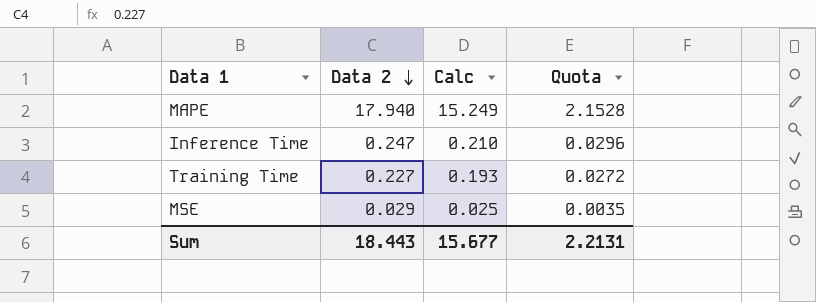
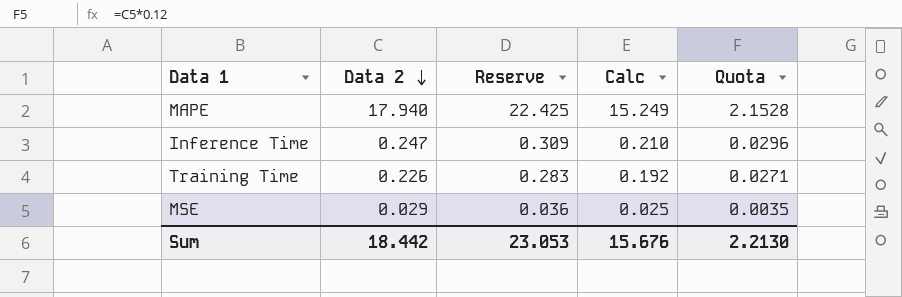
column Reserve | formula: none -> [Data 2] * 1.25
Training Time | Data 2: 0.227 -> 0.226
Training Time | Calc: 0.193 -> 0.192
Training Time | Quota: 0.0272 -> 0.0271
Sum | Data 2: 18.443 -> 18.442
Sum | Calc: 15.677 -> 15.676
Sum | Quota: 2.2131 -> 2.2130

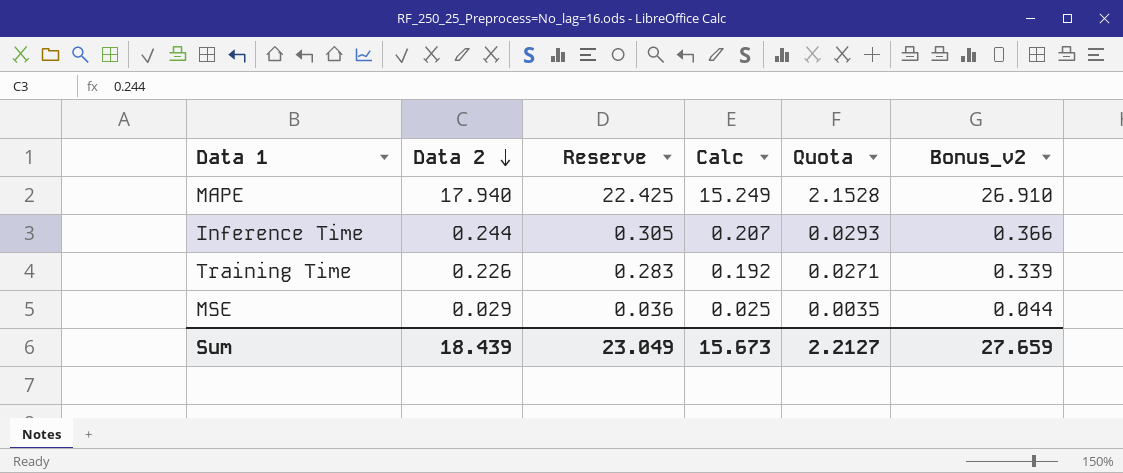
column Bonus_v2 | formula: none -> [Data 2] * 1.5
Inference Time | Data 2: 0.247 -> 0.244
Inference Time | Reserve: 0.309 -> 0.305
Inference Time | Calc: 0.210 -> 0.207
Inference Time | Quota: 0.0296 -> 0.0293
Sum | Data 2: 18.442 -> 18.439
Sum | Reserve: 23.053 -> 23.049
Sum | Calc: 15.676 -> 15.673
Sum | Quota: 2.2130 -> 2.2127

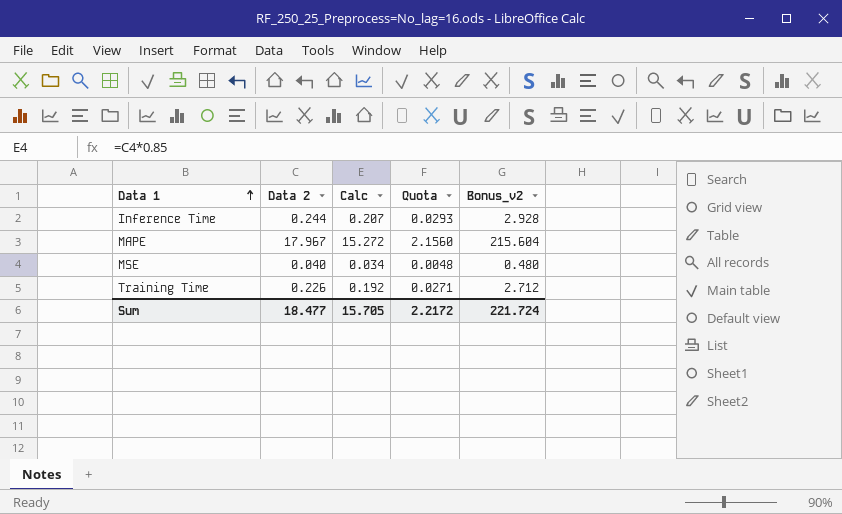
row order: Data 2 descending -> Data 1 ascending
column Reserve | formula: [Data 2] * 1.25 -> none
column Bonus_v2 | formula: [Data 2] * 1.5 -> [Data 2] * 12
MAPE | Data 2: 17.940 -> 17.967
MAPE | Calc: 15.249 -> 15.272
MAPE | Quota: 2.1528 -> 2.1560
MSE | Data 2: 0.029 -> 0.040
MSE | Calc: 0.025 -> 0.034
MSE | Quota: 0.0035 -> 0.0048
Sum | Data 2: 18.439 -> 18.477
Sum | Calc: 15.673 -> 15.705
Sum | Quota: 2.2127 -> 2.2172
Sum | Bonus_v2: 27.659 -> 221.724

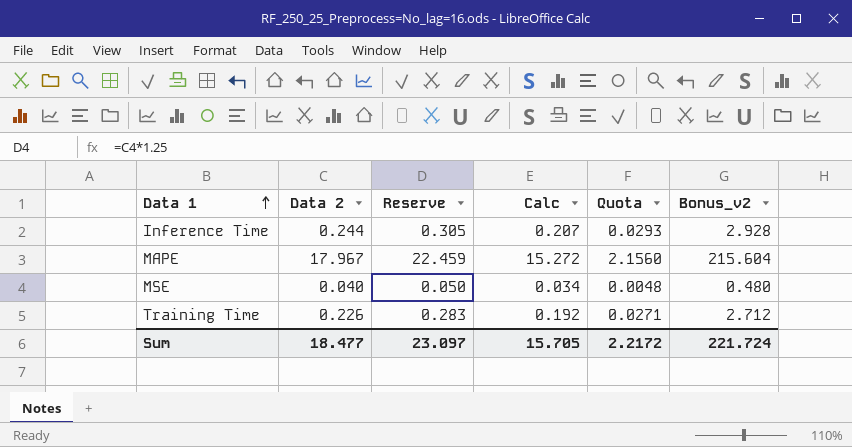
column Reserve | formula: none -> [Data 2] * 1.25

